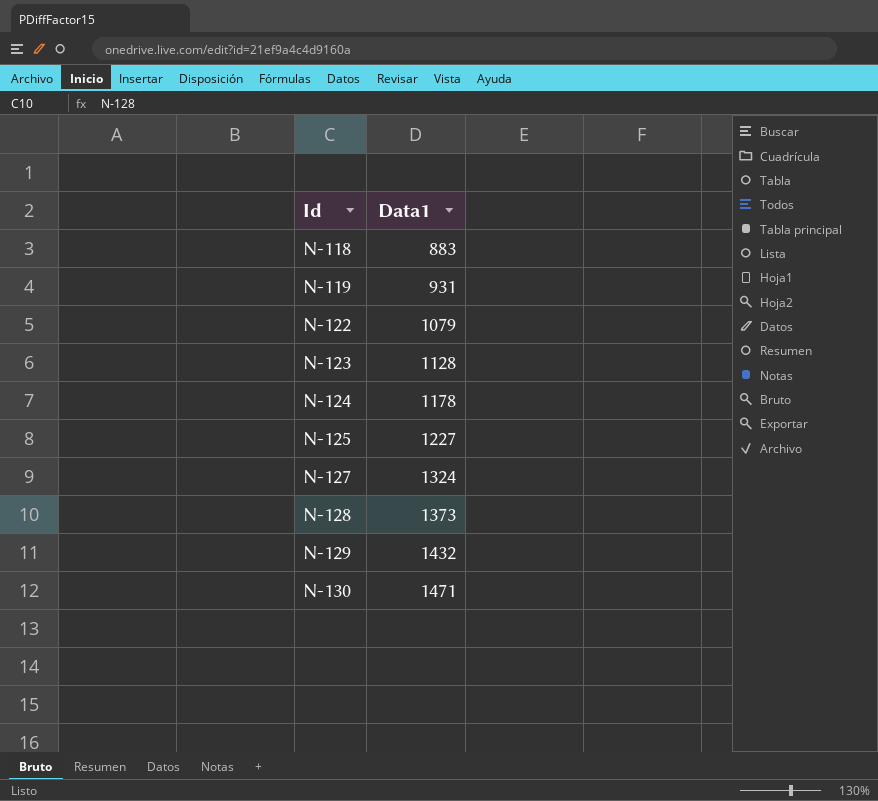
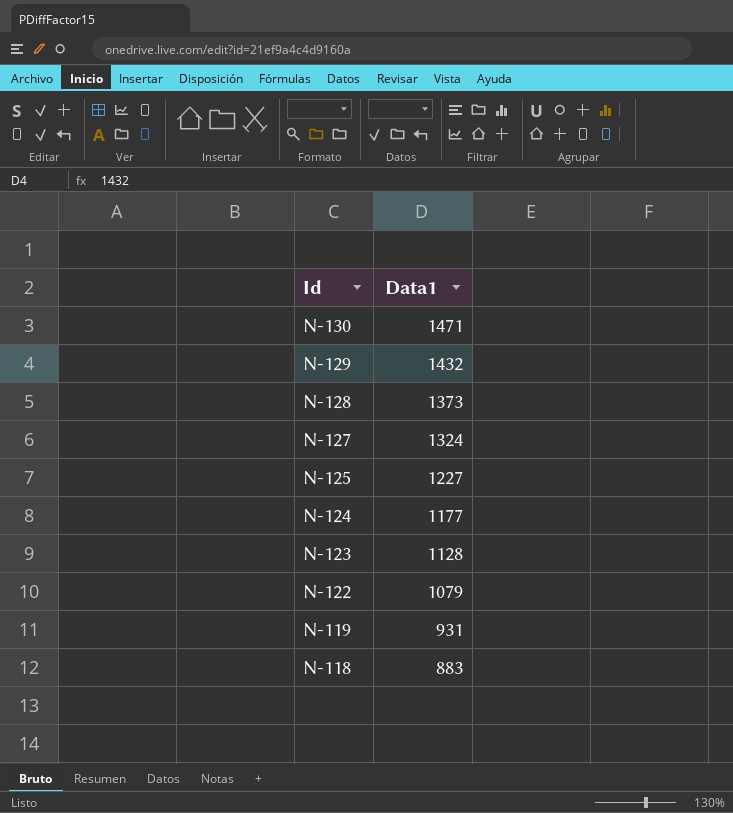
row order: Id ascending -> Id descending
N-124 | Data1: 1178 -> 1177

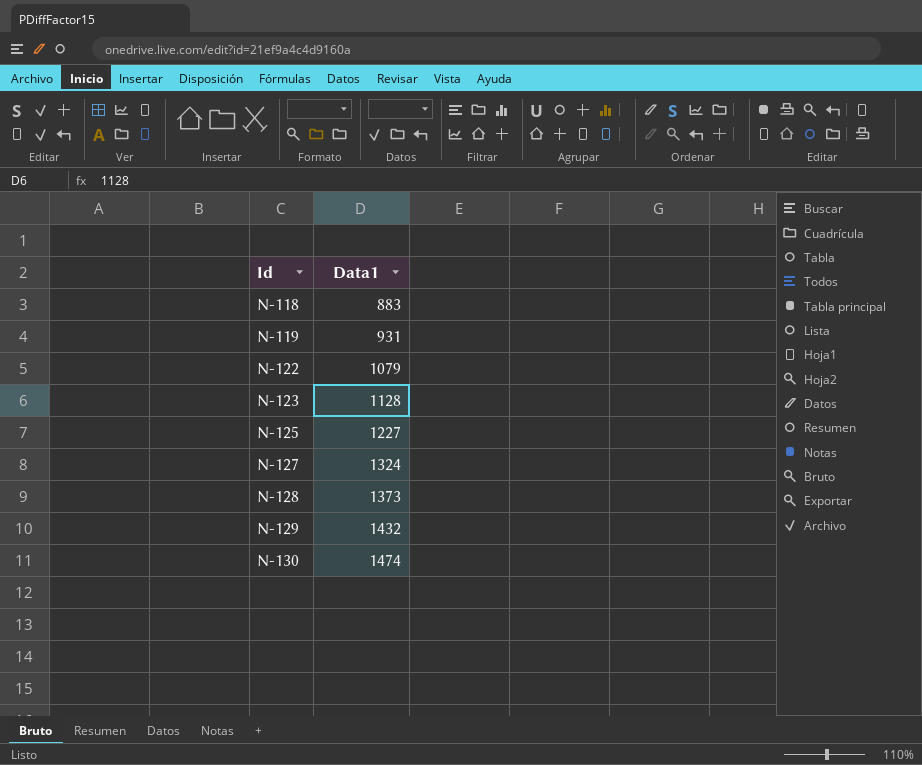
row order: Id descending -> Id ascending
row N-124: 1177 -> none
N-130 | Data1: 1471 -> 1474

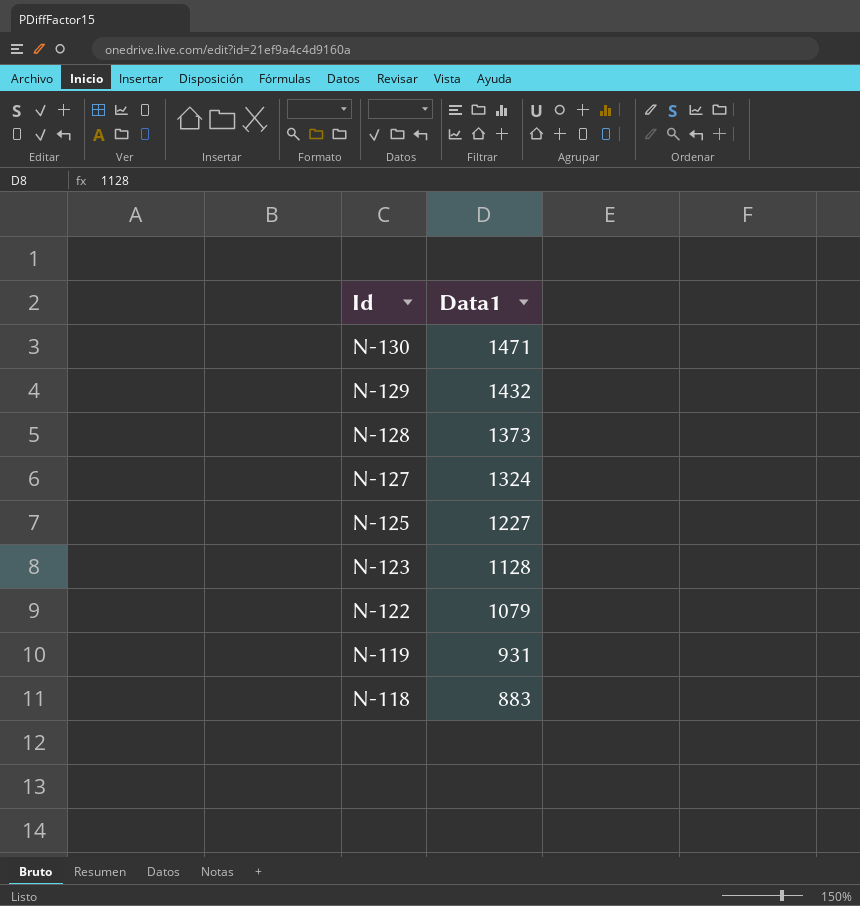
row order: Id ascending -> Id descending
N-130 | Data1: 1474 -> 1471

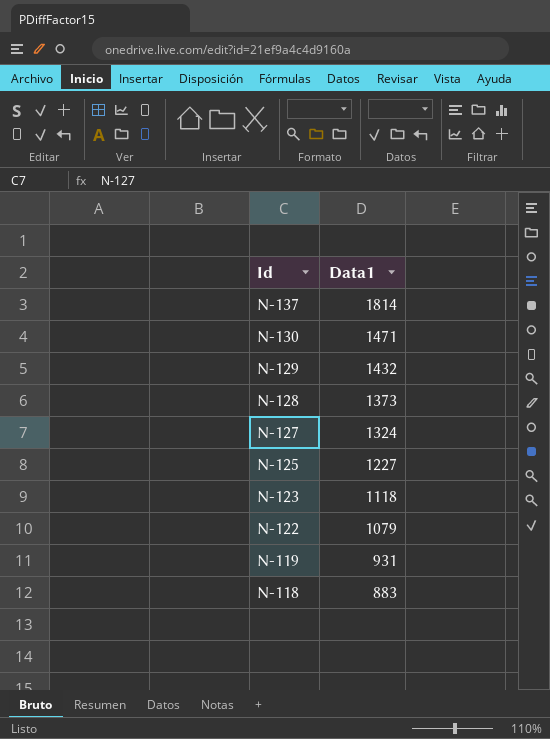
row N-137: none -> 1814
N-123 | Data1: 1128 -> 1118

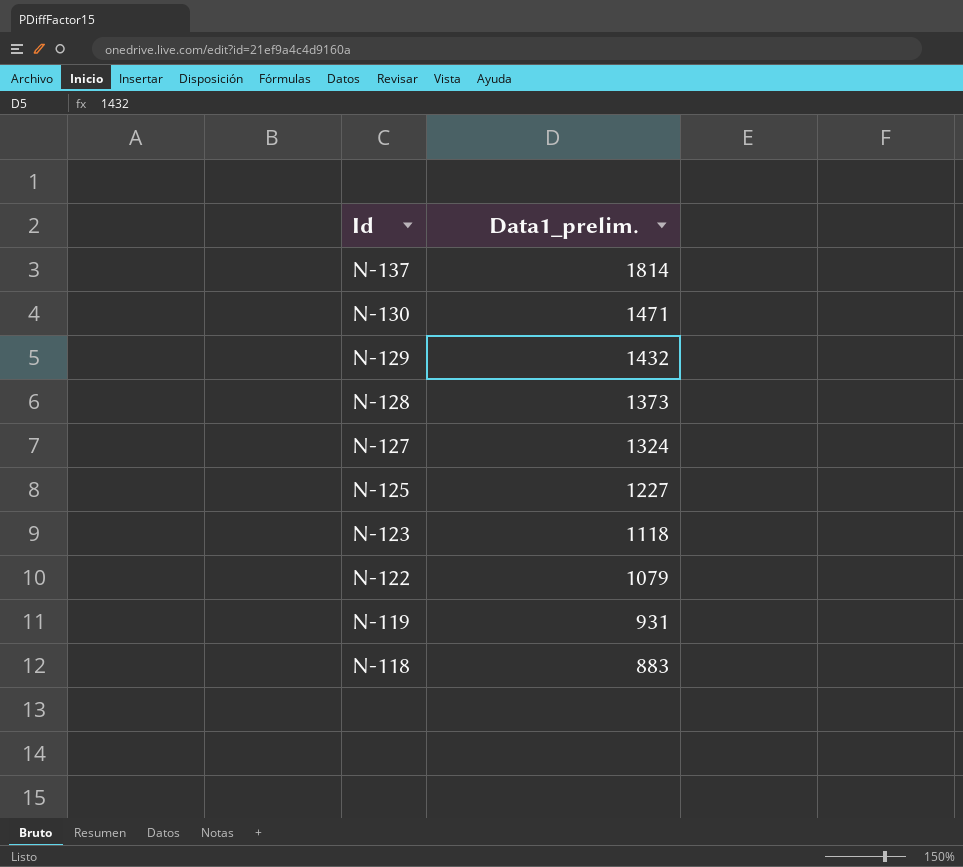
column name: Data1 -> Data1_prelim.

